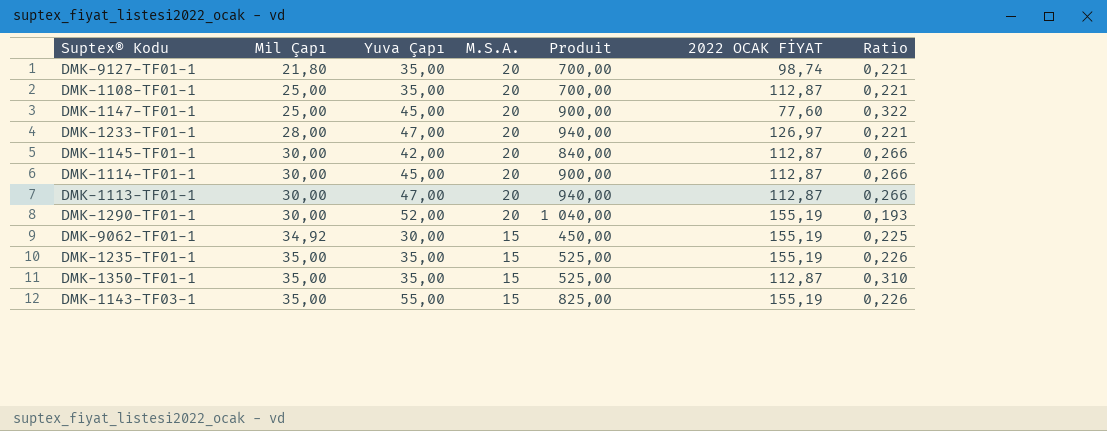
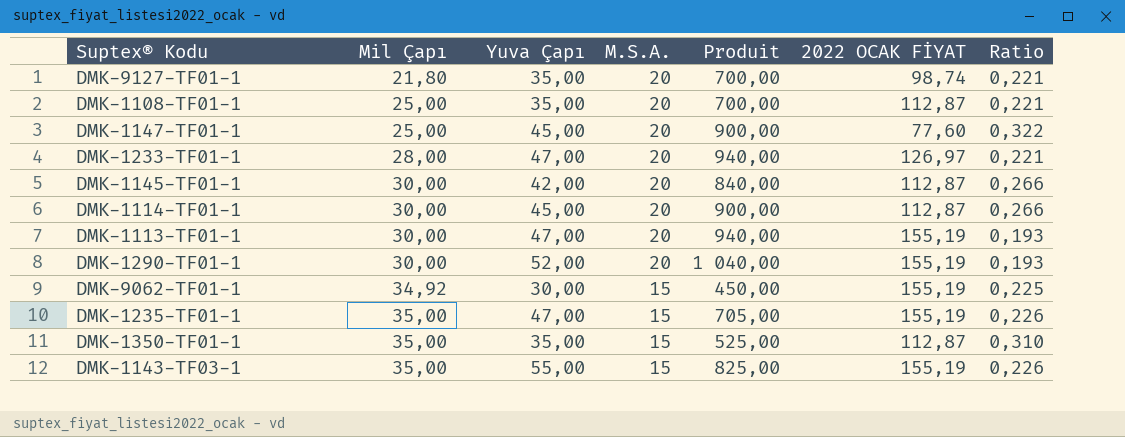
DMK-1113-TF01-1 | 2022 OCAK FİYAT: 112,87 -> 155,19
DMK-1113-TF01-1 | Ratio: 0,266 -> 0,193
DMK-1235-TF01-1 | Yuva Çapı: 35,00 -> 47,00
DMK-1235-TF01-1 | Produit: 525,00 -> 705,00

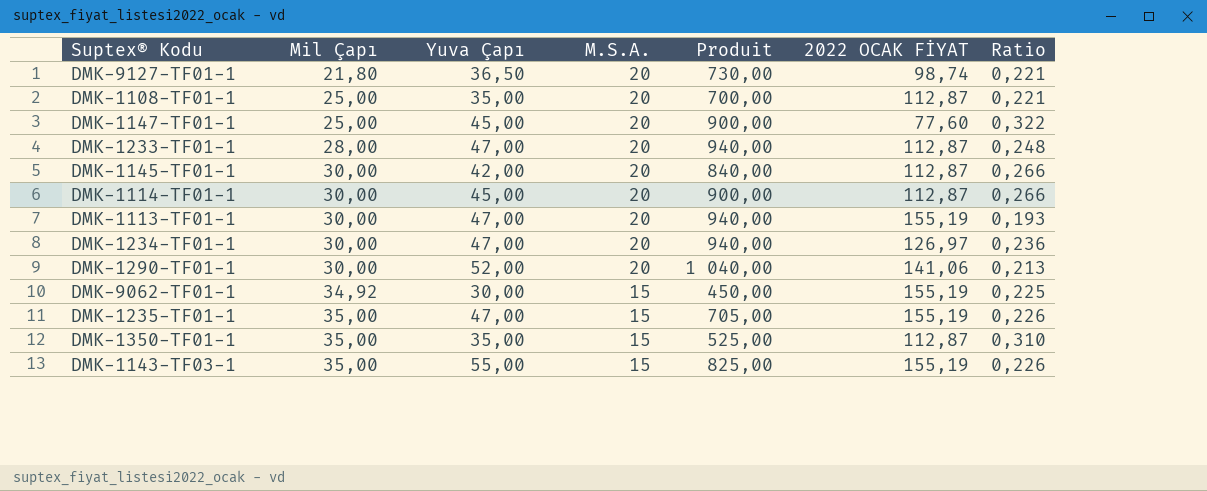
DMK-9127-TF01-1 | Yuva Çapı: 35,00 -> 36,50
DMK-9127-TF01-1 | Produit: 700,00 -> 730,00
DMK-1233-TF01-1 | 2022 OCAK FİYAT: 126,97 -> 112,87
DMK-1233-TF01-1 | Ratio: 0,221 -> 0,248
row DMK-1234-TF01-1: none -> 30,00 | 47,00 | 20 | 940,00 | 126,97 | 0,236
DMK-1290-TF01-1 | 2022 OCAK FİYAT: 155,19 -> 141,06
DMK-1290-TF01-1 | Ratio: 0,193 -> 0,213

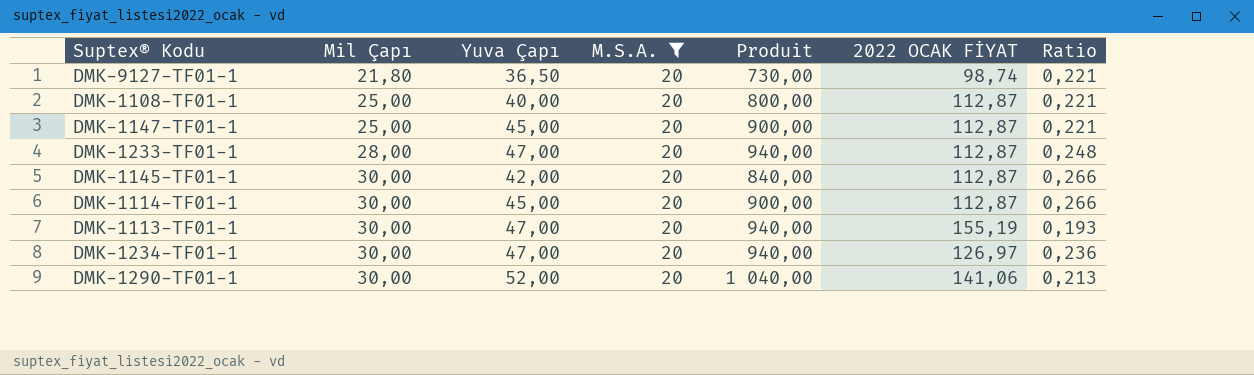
filter: none -> M.S.A. = 20
DMK-1108-TF01-1 | Yuva Çapı: 35,00 -> 40,00
DMK-1108-TF01-1 | Produit: 700,00 -> 800,00
DMK-1147-TF01-1 | 2022 OCAK FİYAT: 77,60 -> 112,87
DMK-1147-TF01-1 | Ratio: 0,322 -> 0,221

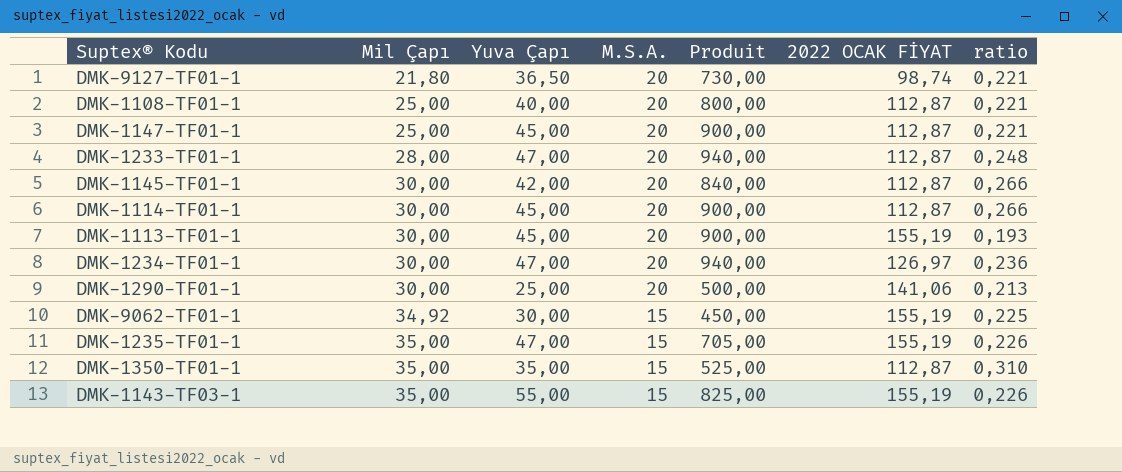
filter: M.S.A. = 20 -> none
column name: Ratio -> ratio
DMK-1113-TF01-1 | Yuva Çapı: 47,00 -> 45,00
DMK-1113-TF01-1 | Produit: 940,00 -> 900,00
DMK-1290-TF01-1 | Yuva Çapı: 52,00 -> 25,00
DMK-1290-TF01-1 | Produit: 1 040,00 -> 500,00

